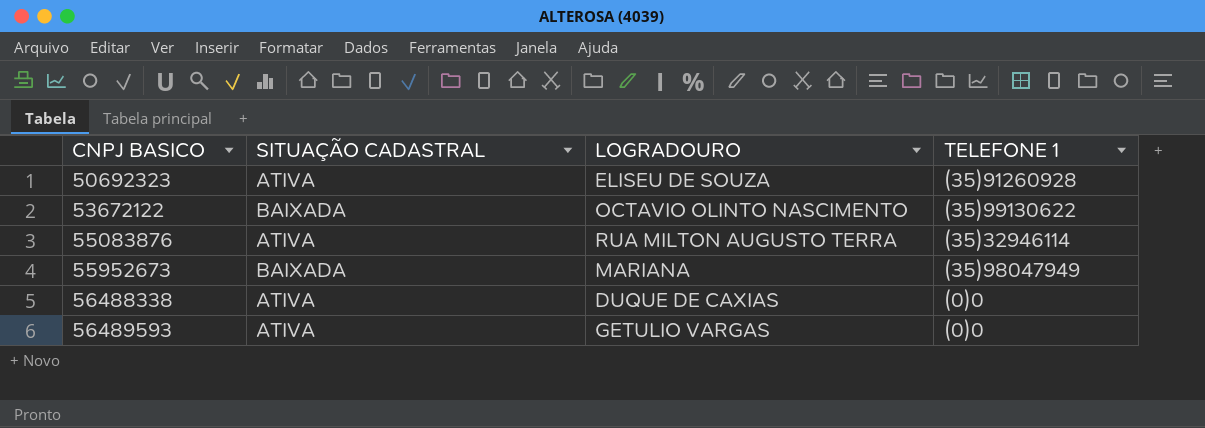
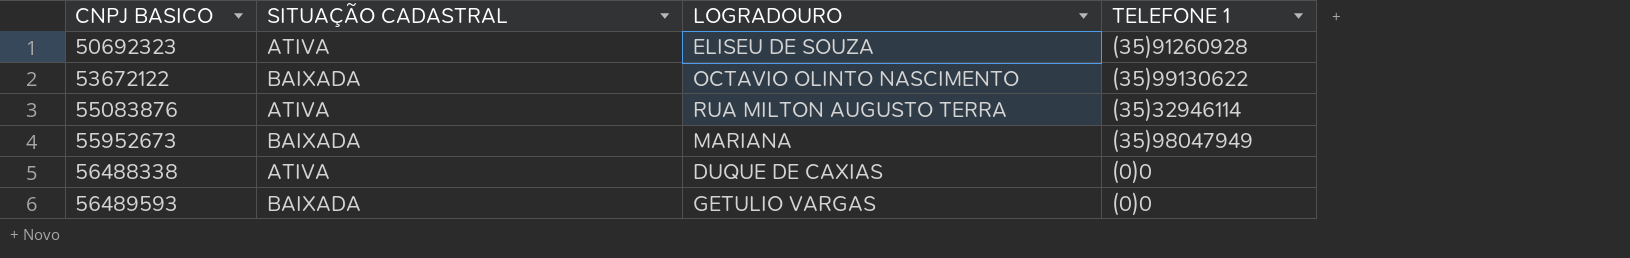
56489593 | SITUAÇÃO CADASTRAL: ATIVA -> BAIXADA

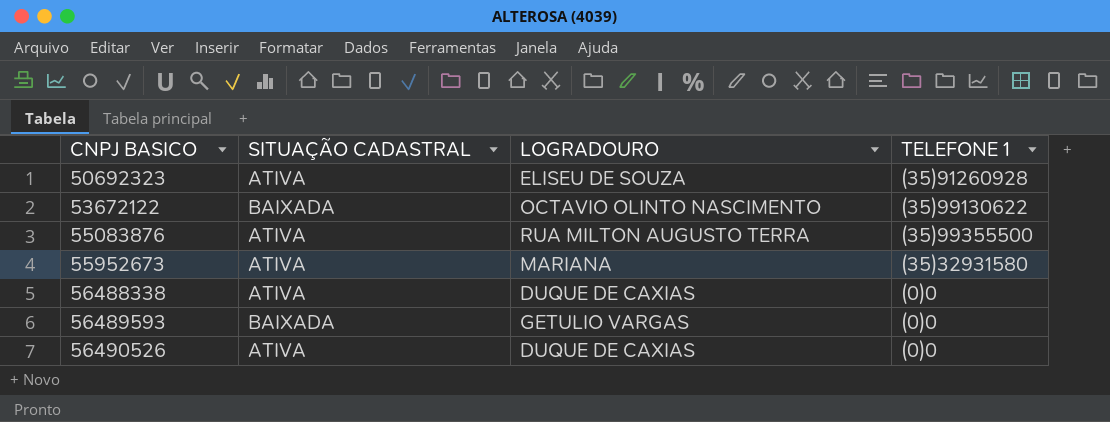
55083876 | TELEFONE 1: (35)32946114 -> (35)99355500
55952673 | SITUAÇÃO CADASTRAL: BAIXADA -> ATIVA
55952673 | TELEFONE 1: (35)98047949 -> (35)32931580
row 56490526: none -> ATIVA | DUQUE DE CAXIAS | (0)0

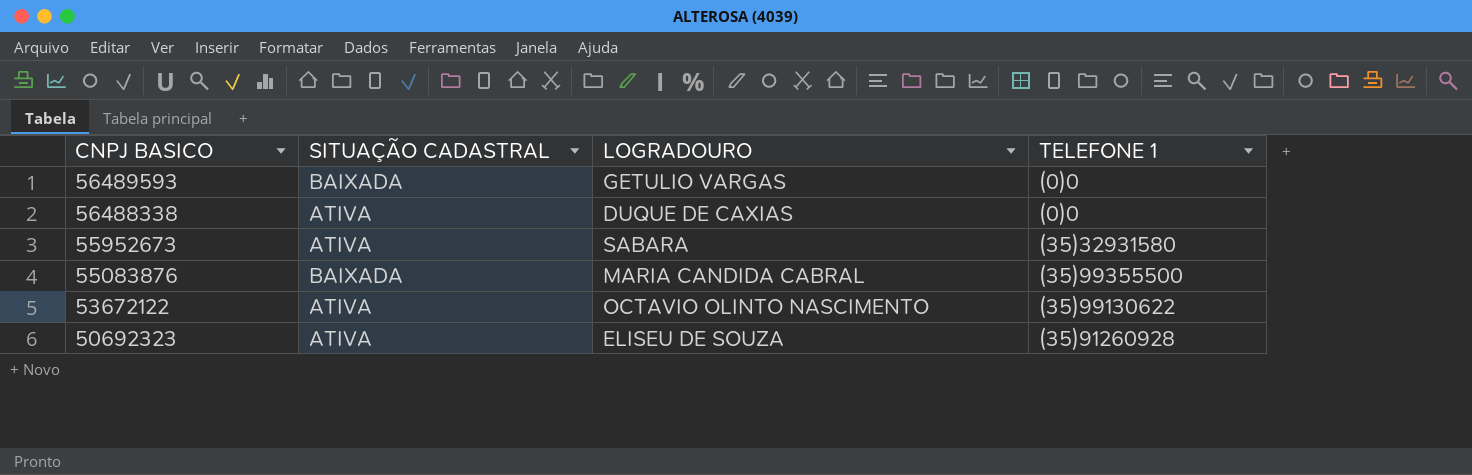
row order: CNPJ BASICO ascending -> CNPJ BASICO descending
row 56490526: ATIVA | DUQUE DE CAXIAS | (0)0 -> none
55952673 | LOGRADOURO: MARIANA -> SABARA
55083876 | SITUAÇÃO CADASTRAL: ATIVA -> BAIXADA
55083876 | LOGRADOURO: RUA MILTON AUGUSTO TERRA -> MARIA CANDIDA CABRAL
53672122 | SITUAÇÃO CADASTRAL: BAIXADA -> ATIVA

